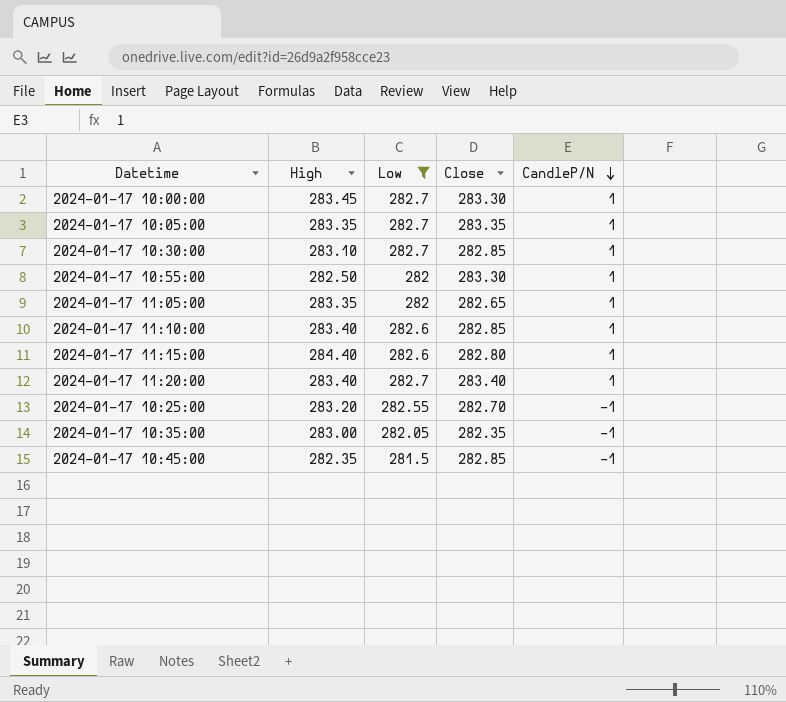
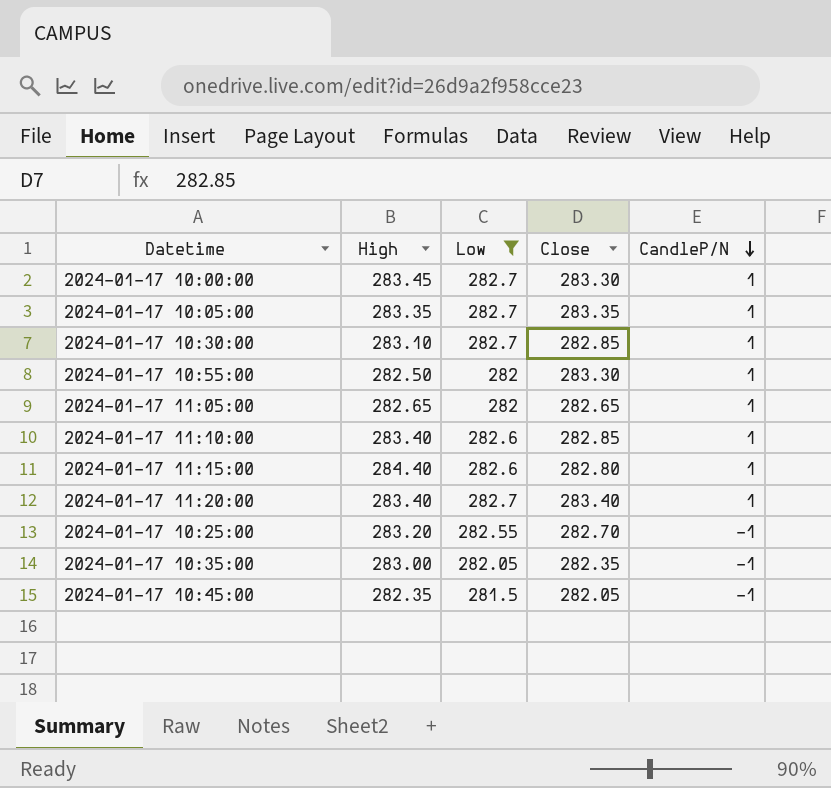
2024-01-17 11:05:00 | High: 283.35 -> 282.65
2024-01-17 10:45:00 | Close: 282.85 -> 282.05

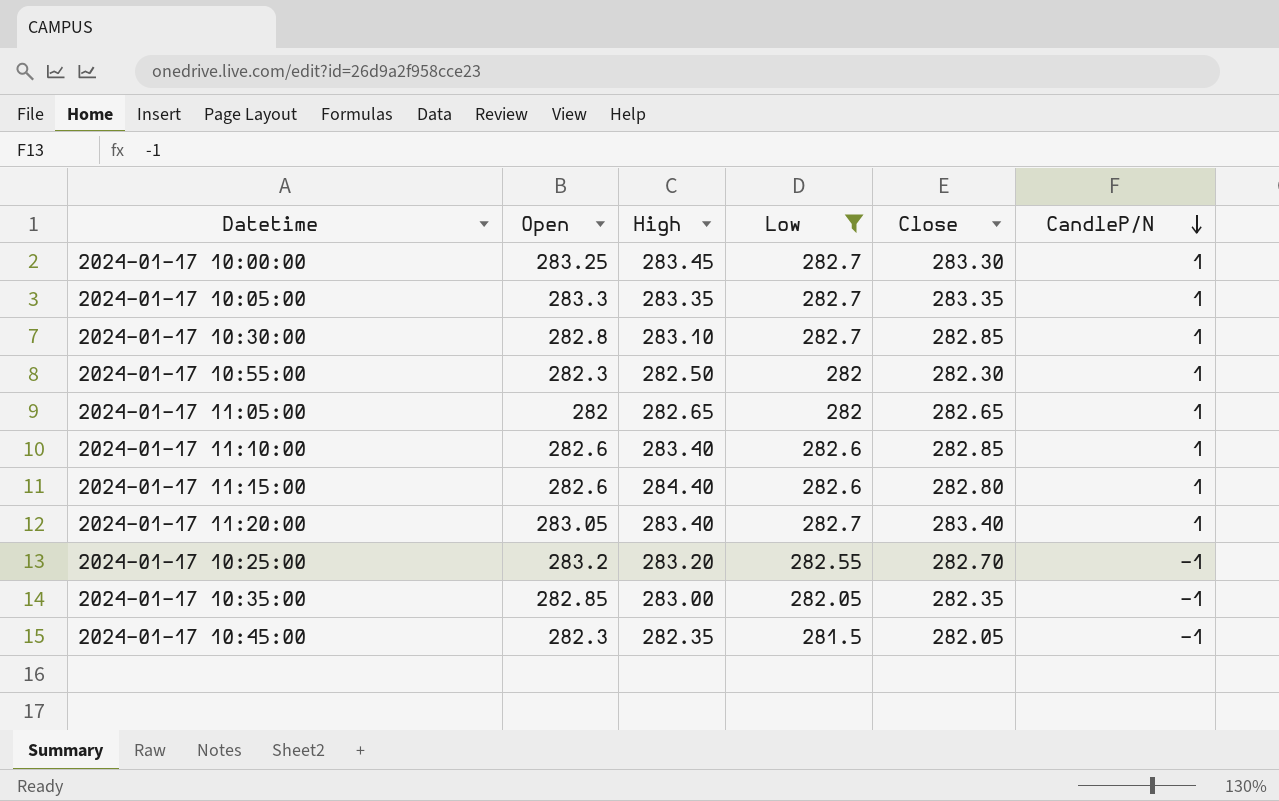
column Open | position: none -> 2
2024-01-17 10:55:00 | Close: 283.30 -> 282.30

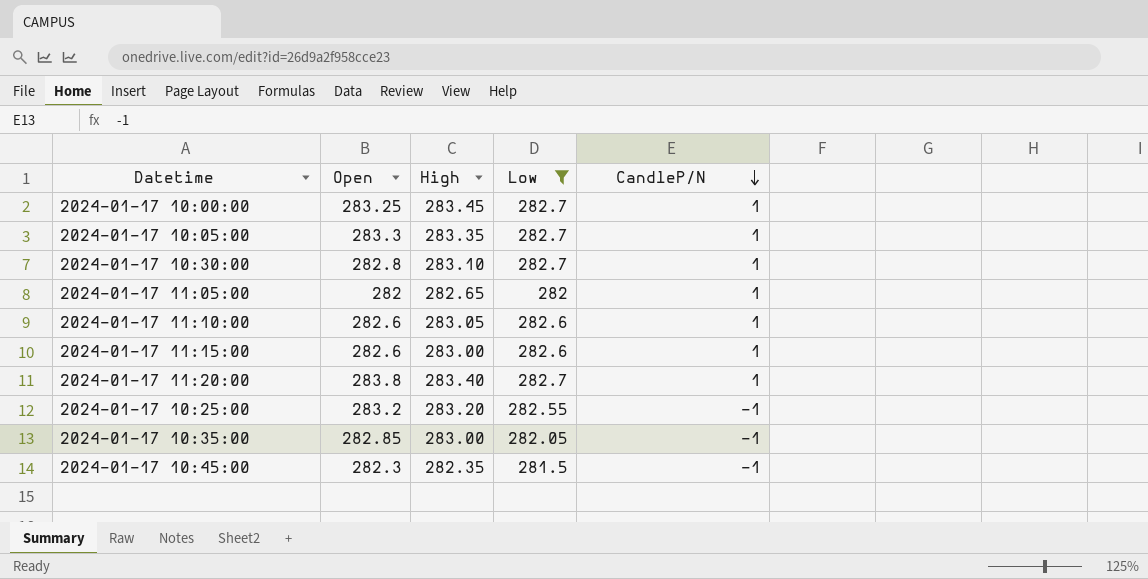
column Close | position: 5 -> none
row 2024-01-17 10:55:00: 282.3 | 282.50 | 282 | 282.30 | 1 -> none
2024-01-17 11:10:00 | High: 283.40 -> 283.05
2024-01-17 11:15:00 | High: 284.40 -> 283.00
2024-01-17 11:20:00 | Open: 283.05 -> 283.8

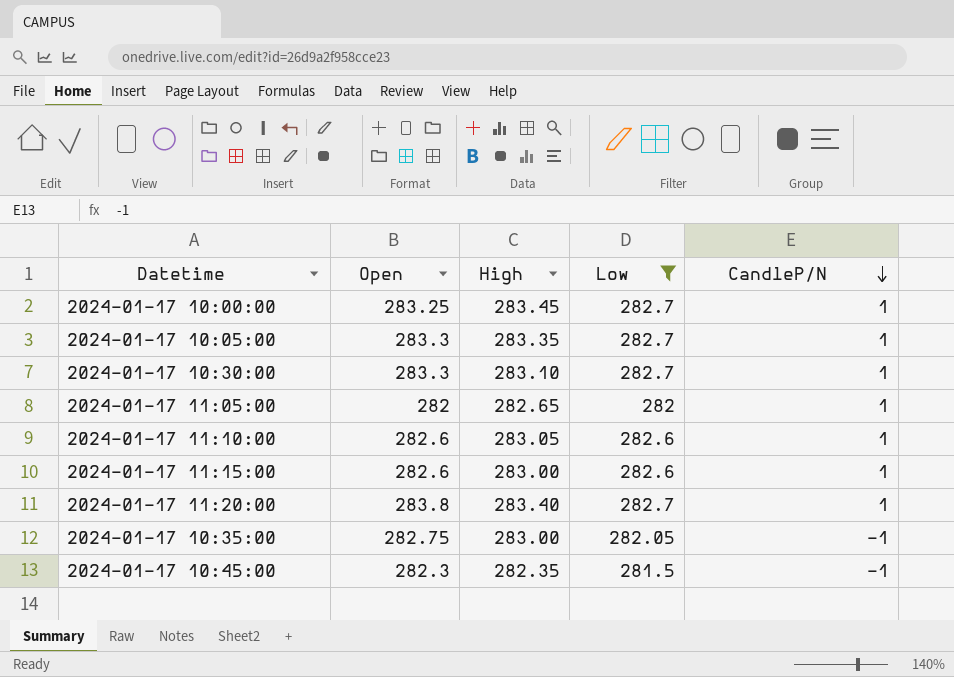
row 2024-01-17 10:25:00: 283.2 | 283.20 | 282.55 | -1 -> none
2024-01-17 10:30:00 | Open: 282.8 -> 283.3
2024-01-17 10:35:00 | Open: 282.85 -> 282.75

